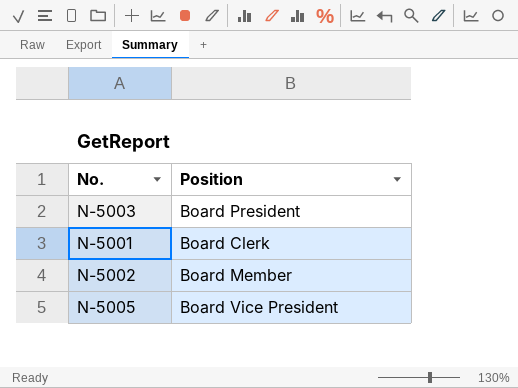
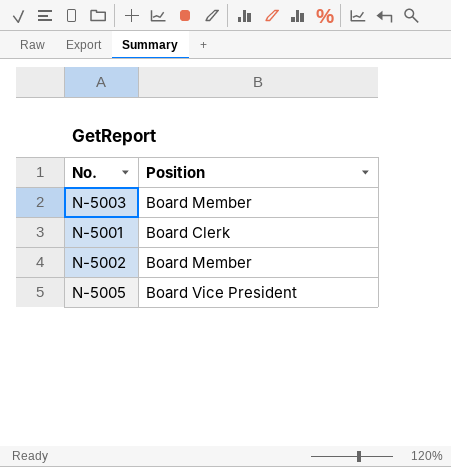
N-5003 | Position: Board President -> Board Member

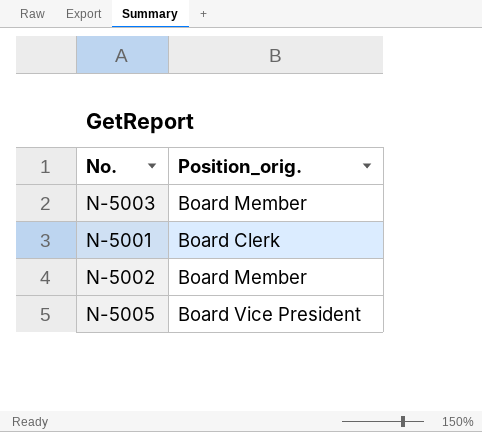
column name: Position -> Position_orig.

